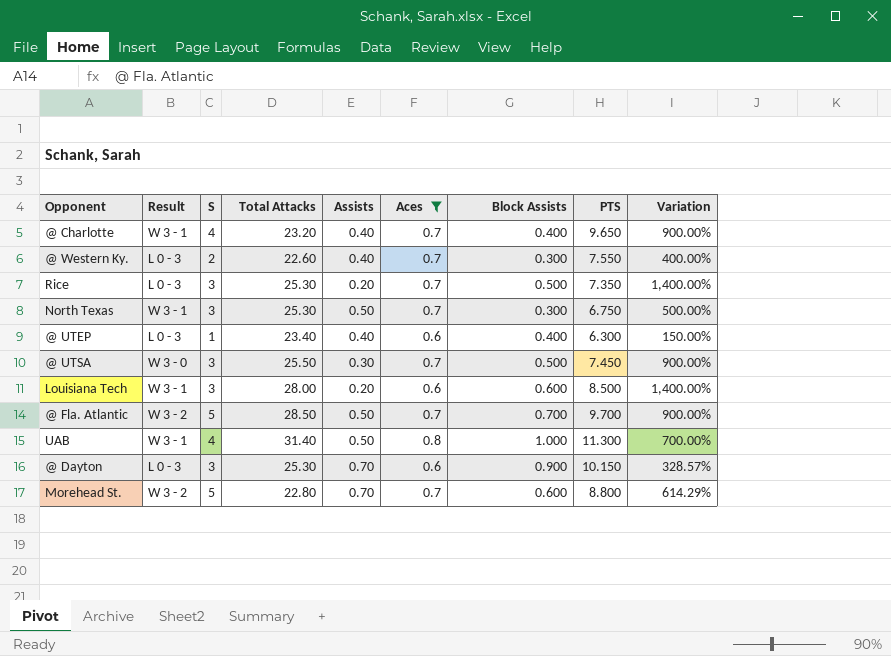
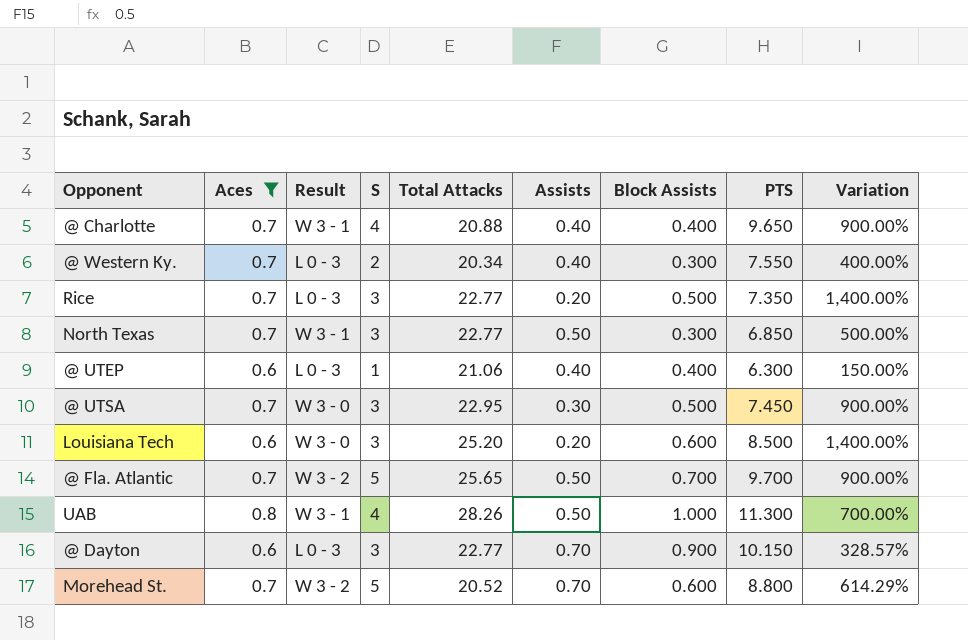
column Aces | position: 6 -> 2
@ Charlotte | Total Attacks: 23.20 -> 20.88
@ Western Ky. | Total Attacks: 22.60 -> 20.34
Rice | Total Attacks: 25.30 -> 22.77
North Texas | Total Attacks: 25.30 -> 22.77
North Texas | PTS: 6.750 -> 6.850
@ UTEP | Total Attacks: 23.40 -> 21.06
@ UTSA | Total Attacks: 25.50 -> 22.95
Louisiana Tech | Result: W 3 - 1 -> W 3 - 0
Louisiana Tech | Total Attacks: 28.00 -> 25.20
@ Fla. Atlantic | Total Attacks: 28.50 -> 25.65
UAB | Total Attacks: 31.40 -> 28.26
@ Dayton | Total Attacks: 25.30 -> 22.77
Morehead St. | Total Attacks: 22.80 -> 20.52

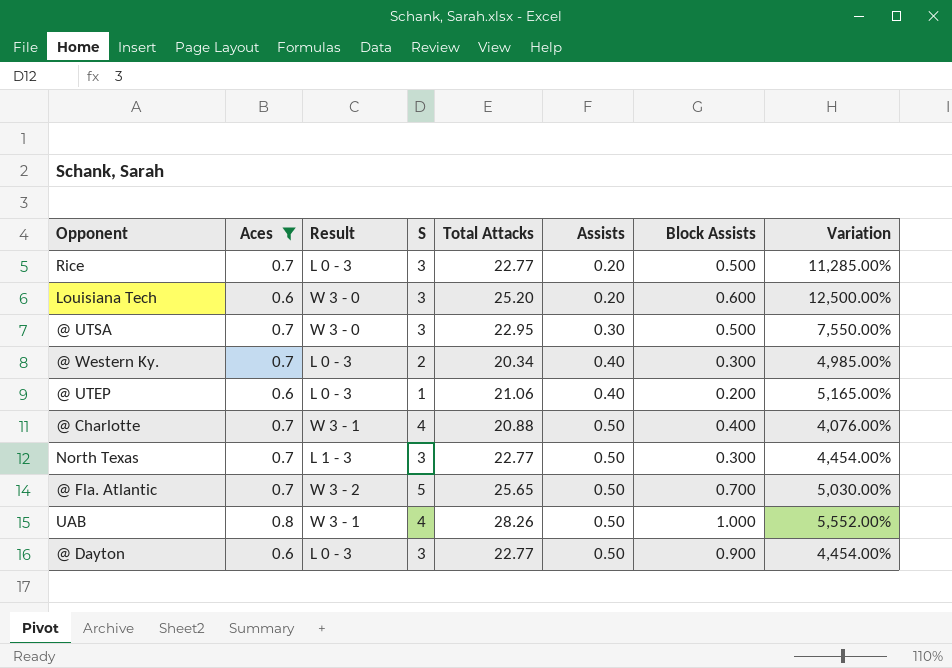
row order: none -> Assists ascending
column PTS | position: 8 -> none
column Variation | formula: ([S] - [Assists]) / [Assists] -> ([Total Attacks] - [Assists]) / [Assists]
row Morehead St.: 0.7 | W 3 - 2 | 5 | 20.52 | 0.70 | 0.600 | 8.800 | 614.29% -> none
@ UTEP | Block Assists: 0.400 -> 0.200
@ Charlotte | Assists: 0.40 -> 0.50
North Texas | Result: W 3 - 1 -> L 1 - 3
@ Dayton | Assists: 0.70 -> 0.50

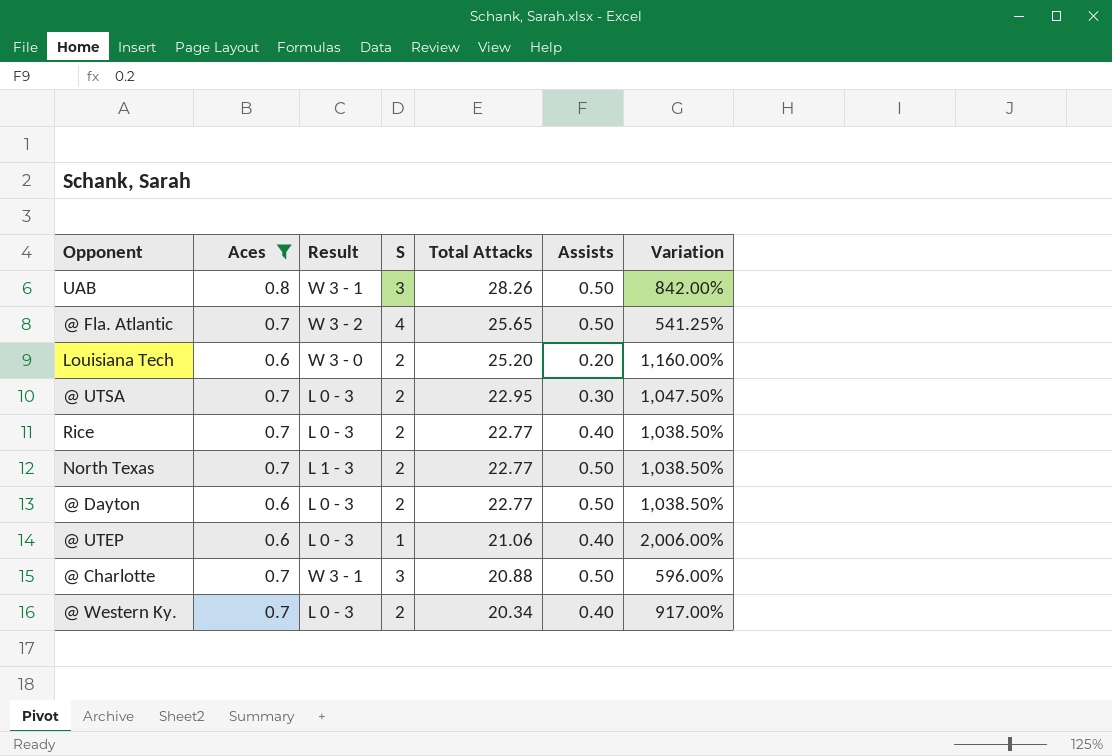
row order: Assists ascending -> Total Attacks descending
column Block Assists | position: 7 -> none
column Variation | formula: ([Total Attacks] - [Assists]) / [Assists] -> ([Total Attacks] - [S]) / [S]
UAB | S: 4 -> 3
@ Fla. Atlantic | S: 5 -> 4
Louisiana Tech | S: 3 -> 2
@ UTSA | Result: W 3 - 0 -> L 0 - 3
@ UTSA | S: 3 -> 2
Rice | S: 3 -> 2
Rice | Assists: 0.20 -> 0.40
North Texas | S: 3 -> 2
@ Dayton | S: 3 -> 2
@ Charlotte | S: 4 -> 3

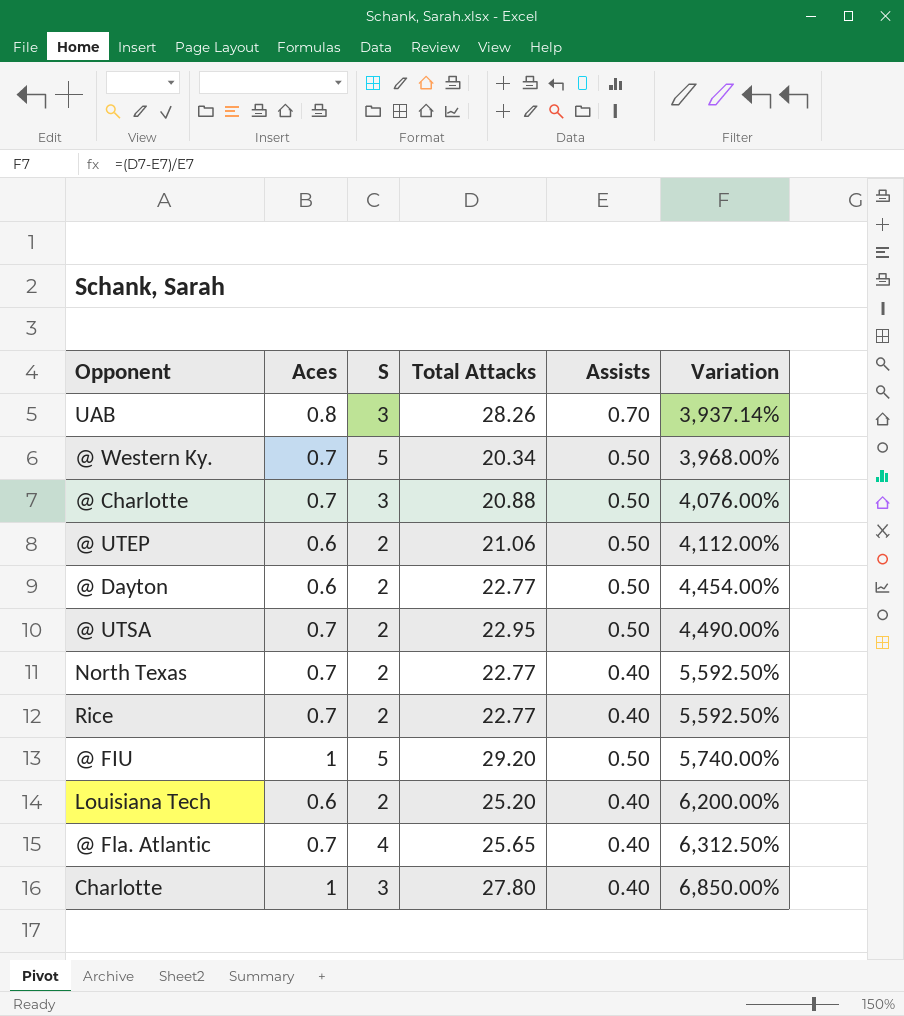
filter: Aces != 1 -> none
row order: Total Attacks descending -> Variation ascending
column Result | position: 3 -> none
column Variation | formula: ([Total Attacks] - [S]) / [S] -> ([Total Attacks] - [Assists]) / [Assists]
UAB | Assists: 0.50 -> 0.70
@ Western Ky. | S: 2 -> 5
@ Western Ky. | Assists: 0.40 -> 0.50
@ UTEP | S: 1 -> 2
@ UTEP | Assists: 0.40 -> 0.50
@ UTSA | Assists: 0.30 -> 0.50
North Texas | Assists: 0.50 -> 0.40
Louisiana Tech | Assists: 0.20 -> 0.40
@ Fla. Atlantic | Assists: 0.50 -> 0.40

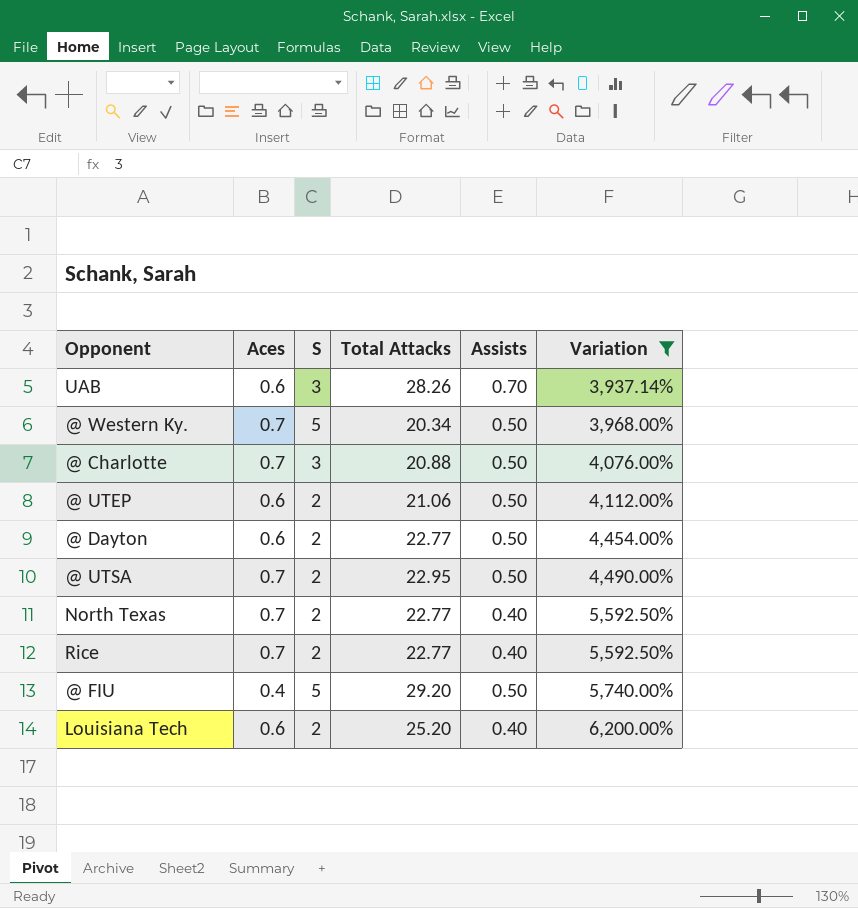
filter: none -> Variation <= 6,200.00%
UAB | Aces: 0.8 -> 0.6
@ FIU | Aces: 1 -> 0.4

